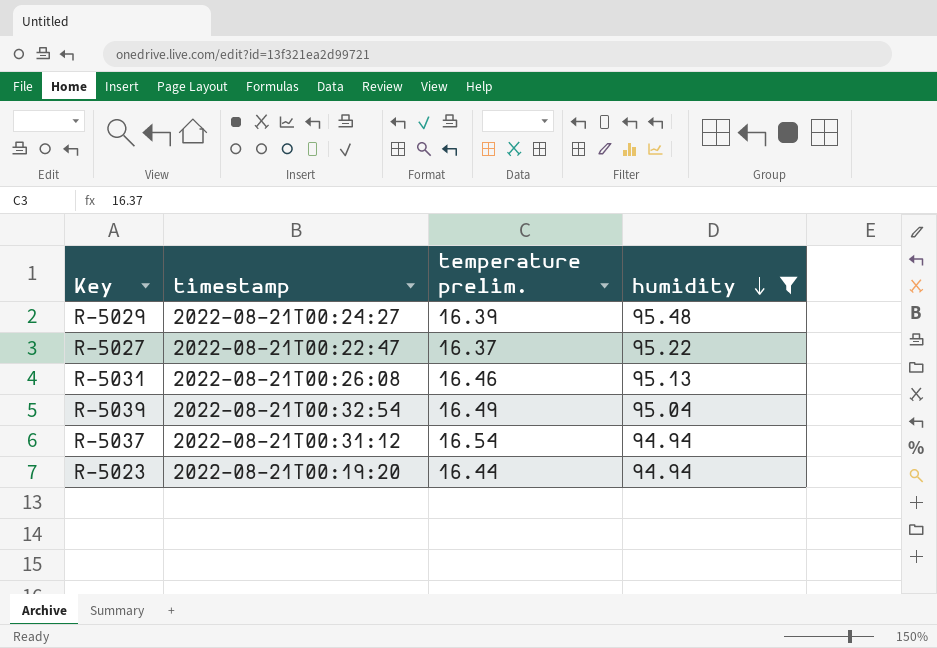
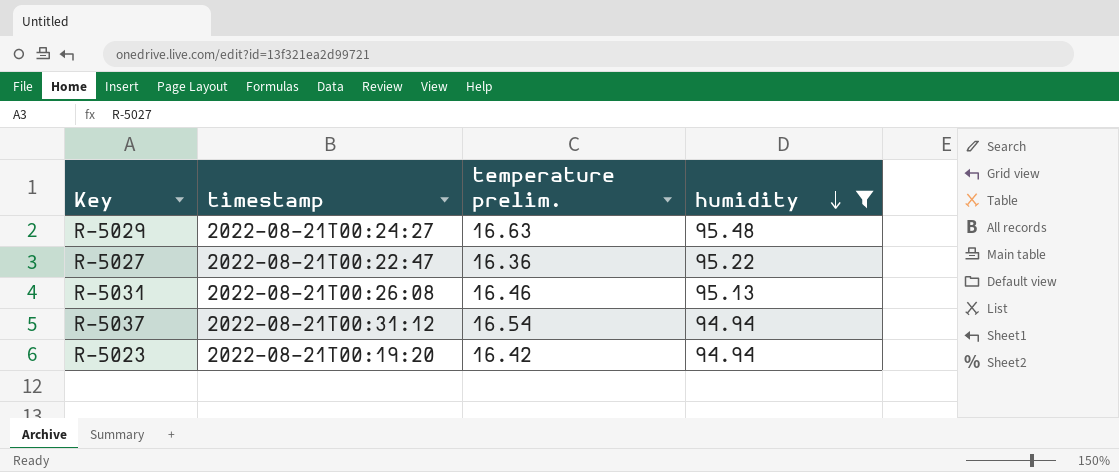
row R-5039: 2022-08-21T00:32:54 | 16.49 | 95.04 -> none
R-5029 | temperature prelim.: 16.39 -> 16.63
R-5027 | temperature prelim.: 16.37 -> 16.36
R-5023 | temperature prelim.: 16.44 -> 16.42

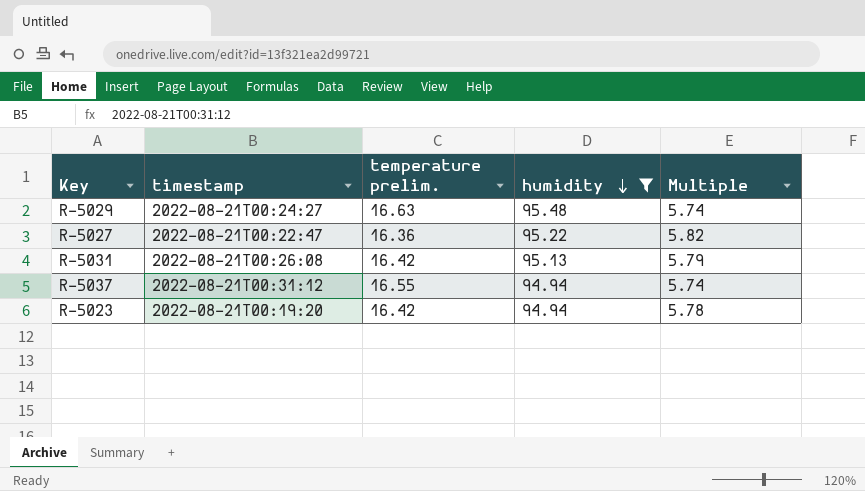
column Multiple | formula: none -> [humidity] / [temperature prelim.]
R-5031 | temperature prelim.: 16.46 -> 16.42
R-5037 | temperature prelim.: 16.54 -> 16.55

